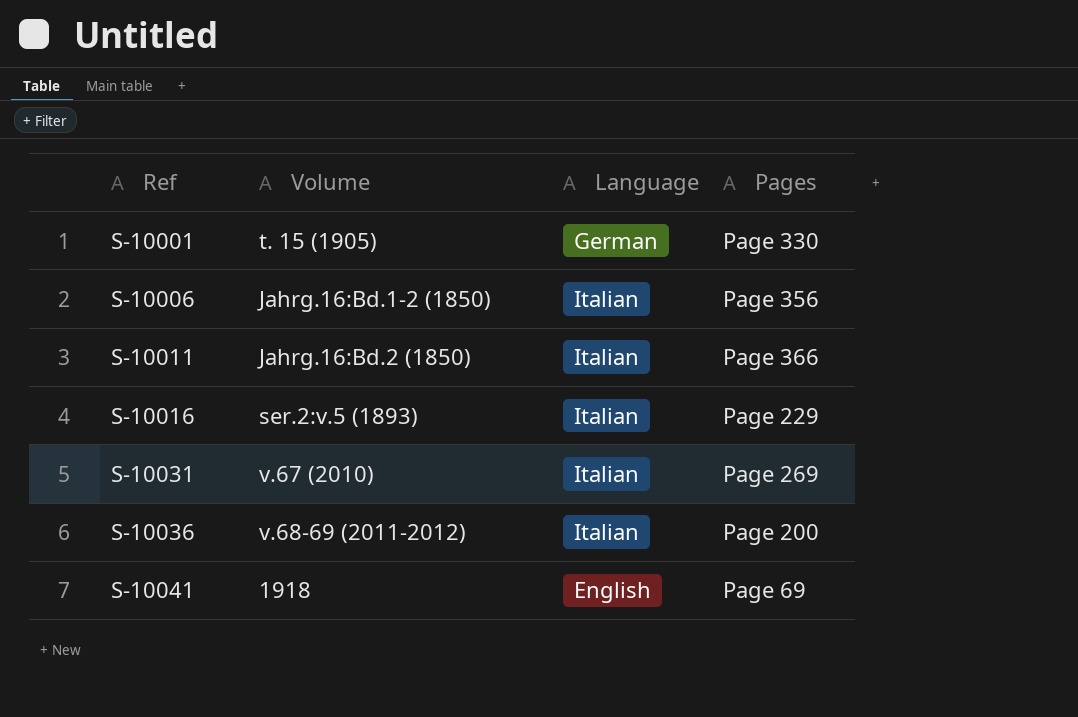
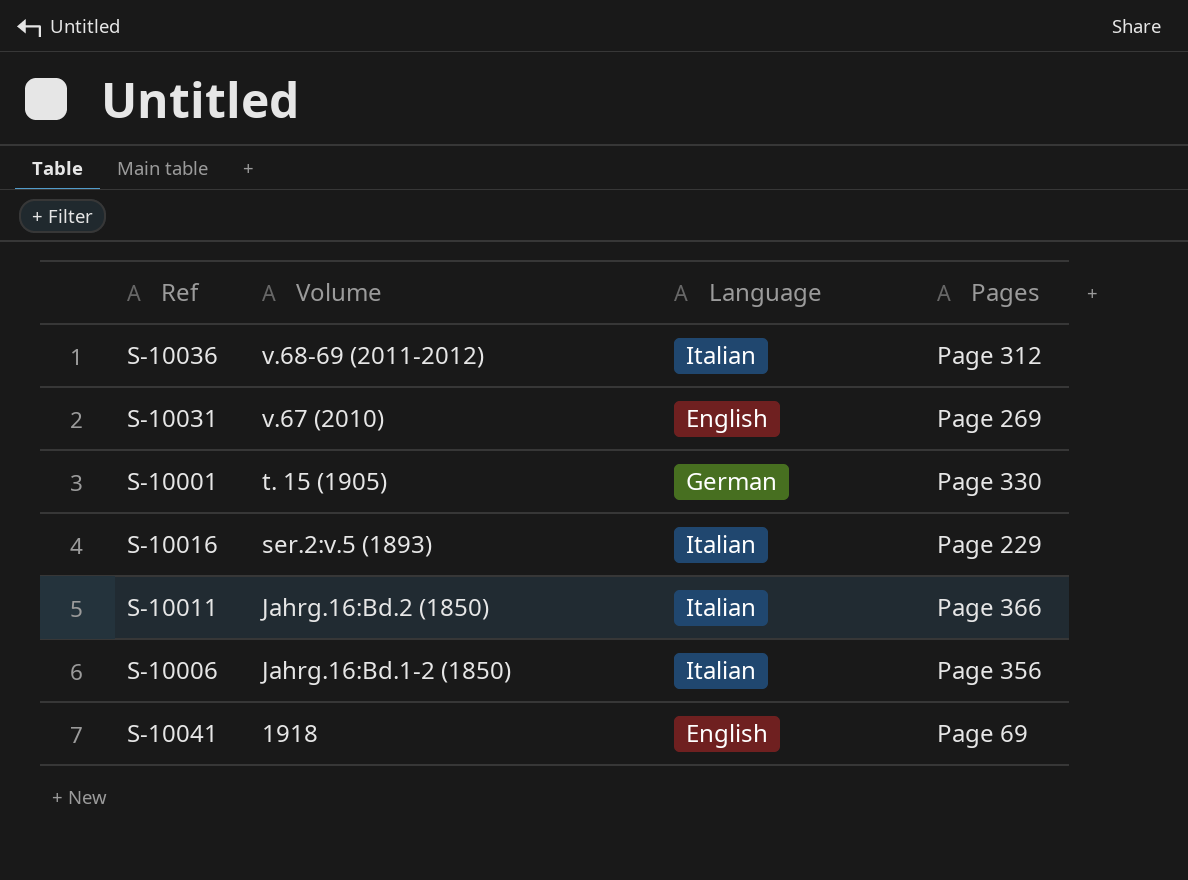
row order: Ref ascending -> Volume descending
S-10036 | Pages: Page 200 -> Page 312
S-10031 | Language: Italian -> English

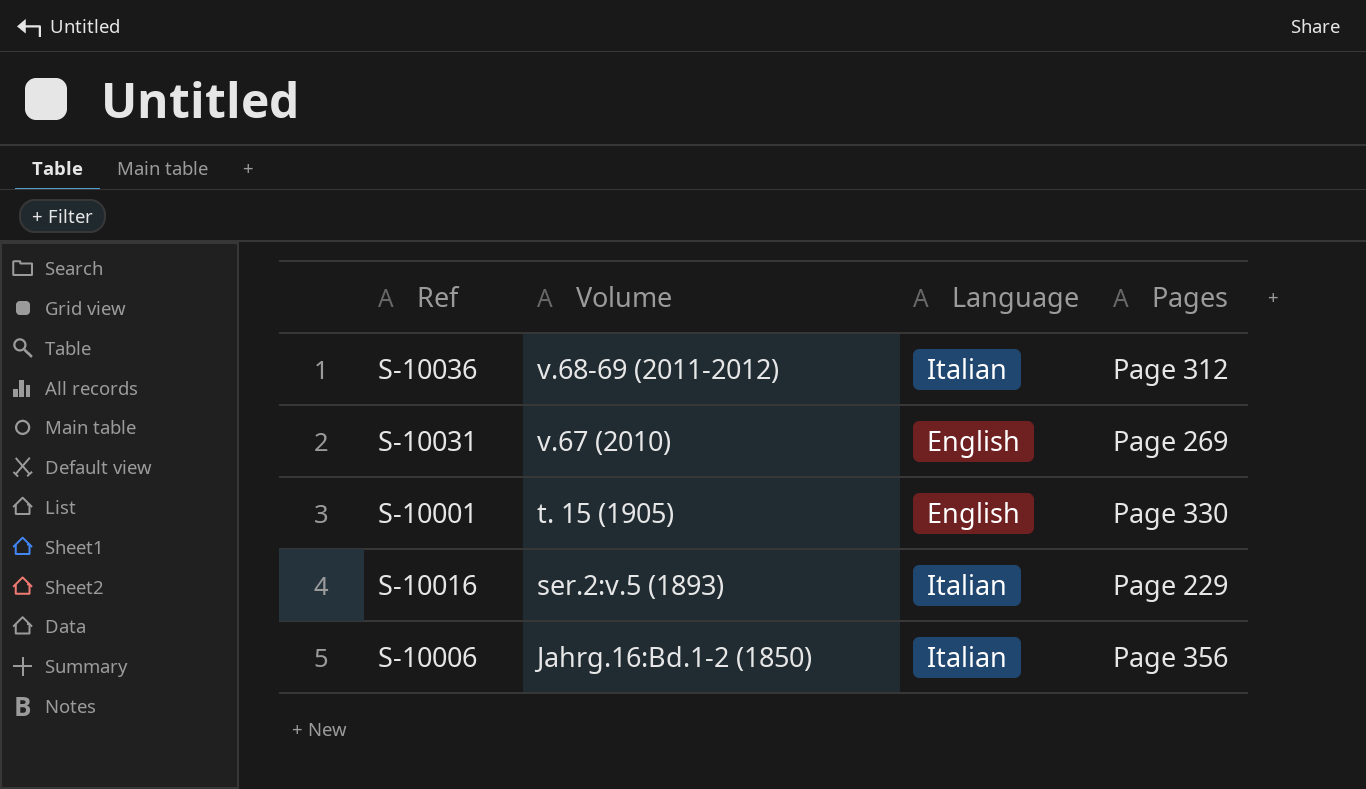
row S-10011: Jahrg.16:Bd.2 (1850) | Italian | Page 366 -> none
row S-10041: 1918 | English | Page 69 -> none
S-10001 | Language: German -> English

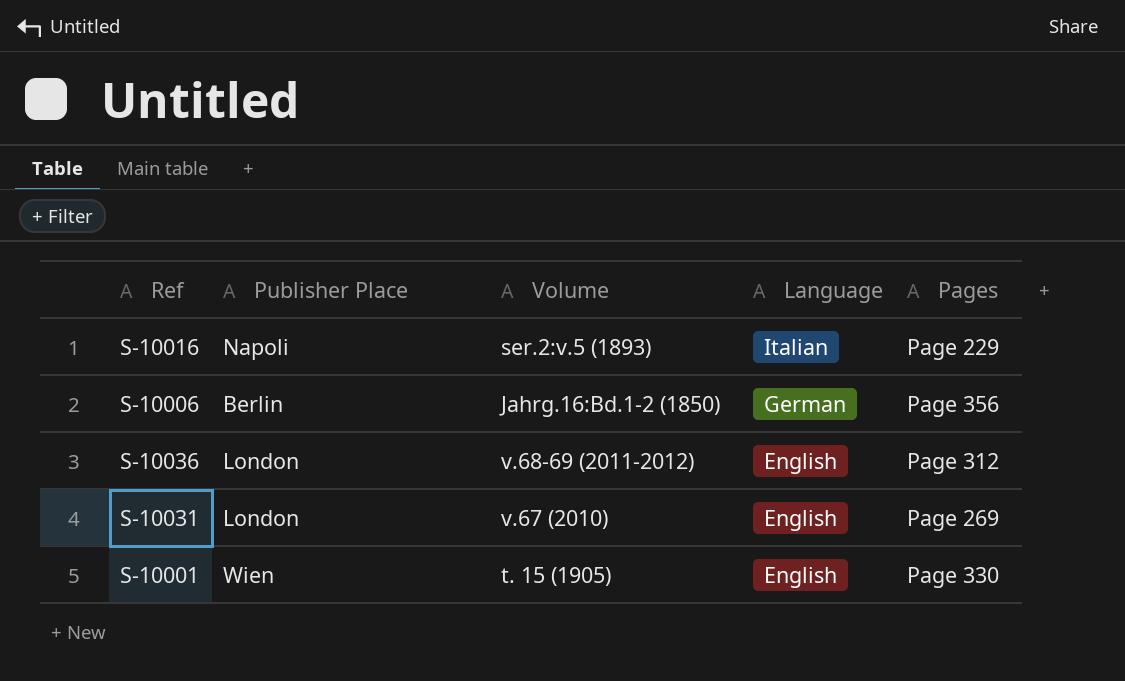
row order: Volume descending -> Language descending
column Publisher Place | position: none -> 2
S-10006 | Language: Italian -> German
S-10036 | Language: Italian -> English

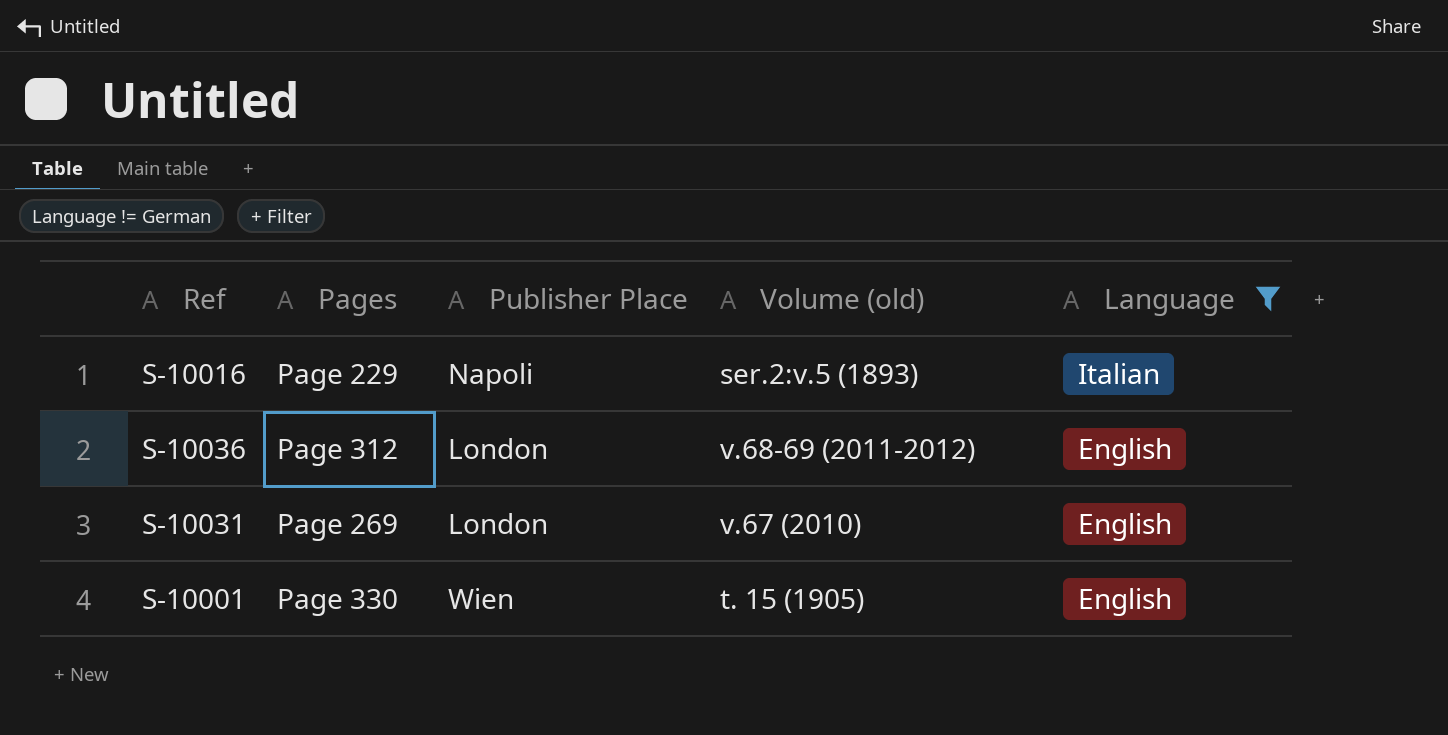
filter: none -> Language != German
column Pages | position: 5 -> 2
column name: Volume -> Volume (old)

